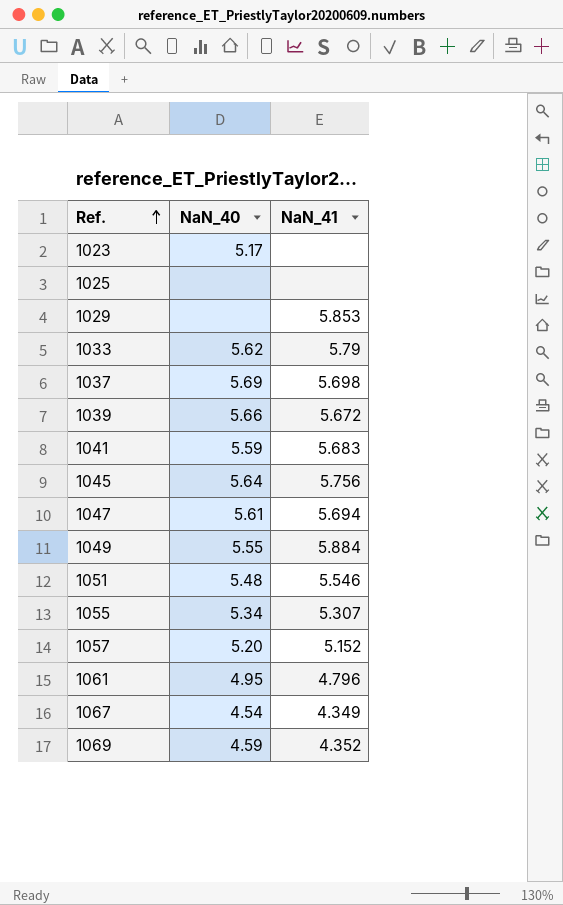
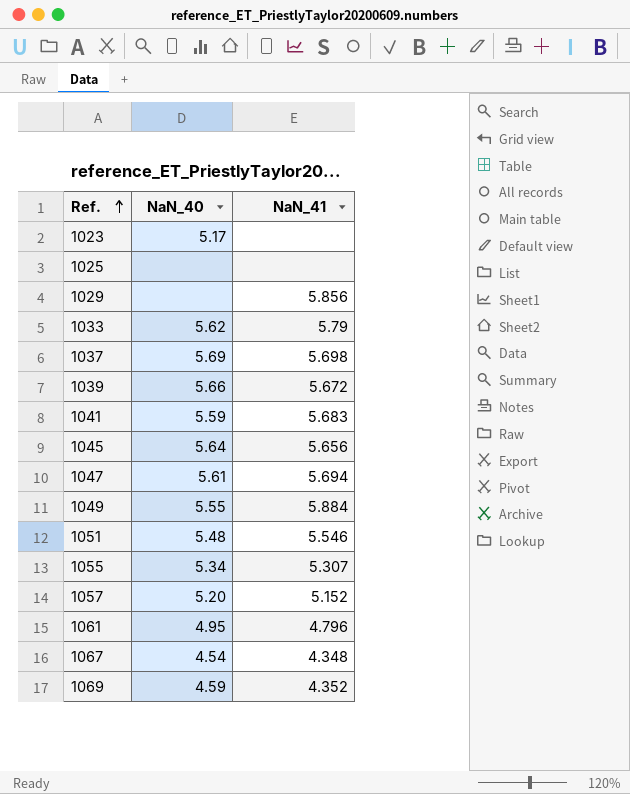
1029 | NaN_41: 5.853 -> 5.856
1045 | NaN_41: 5.756 -> 5.656
1067 | NaN_41: 4.349 -> 4.348

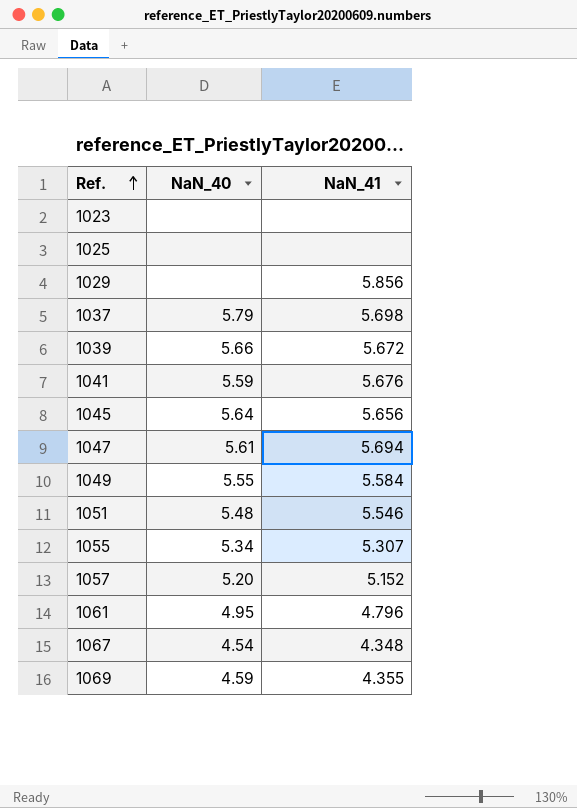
row 1033: 5.62 | 5.79 -> none
1023 | NaN_40: 5.17 -> none
1037 | NaN_40: 5.69 -> 5.79
1041 | NaN_41: 5.683 -> 5.676
1049 | NaN_41: 5.884 -> 5.584
1069 | NaN_41: 4.352 -> 4.355

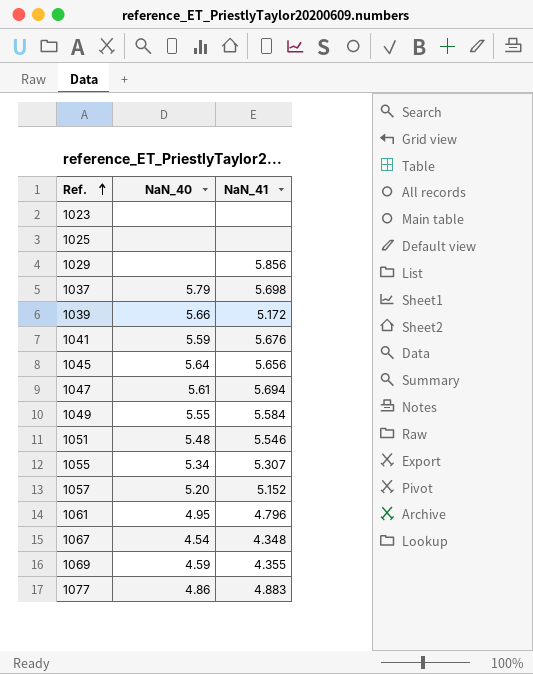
1039 | NaN_41: 5.672 -> 5.172
row 1077: none -> 4.86 | 4.883

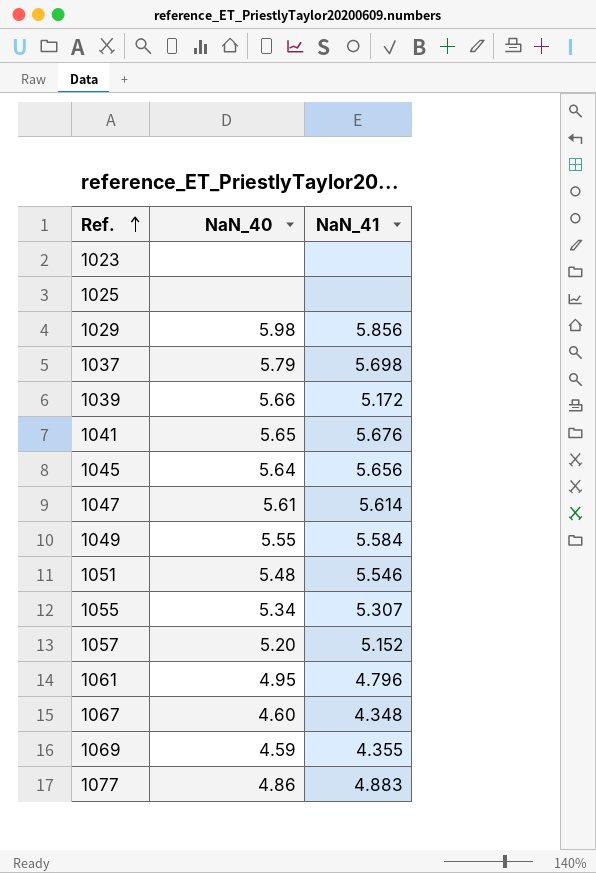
1029 | NaN_40: none -> 5.98
1041 | NaN_40: 5.59 -> 5.65
1047 | NaN_41: 5.694 -> 5.614
1067 | NaN_40: 4.54 -> 4.60

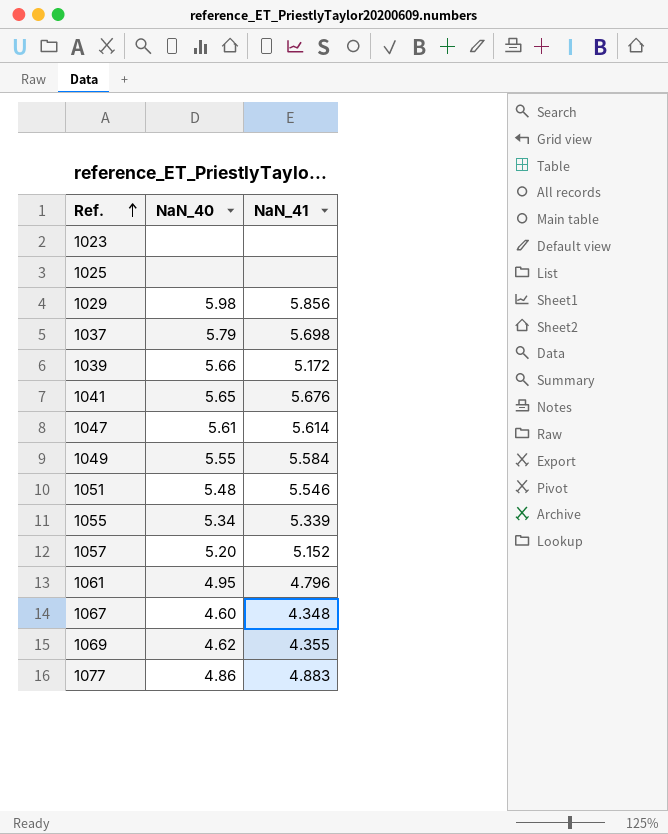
row 1045: 5.64 | 5.656 -> none
1055 | NaN_41: 5.307 -> 5.339
1069 | NaN_40: 4.59 -> 4.62

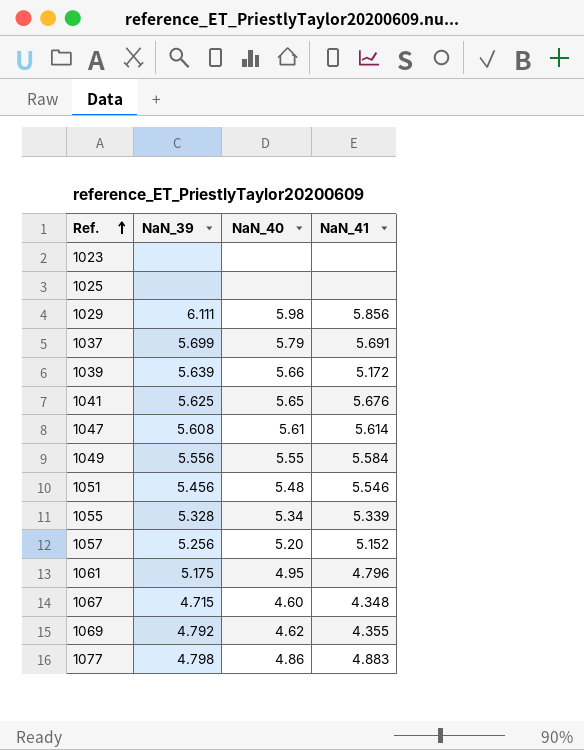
column NaN_39 | position: none -> 2
1037 | NaN_41: 5.698 -> 5.691

